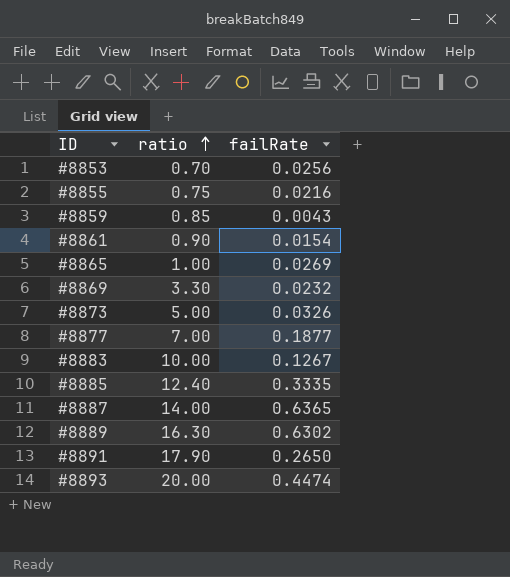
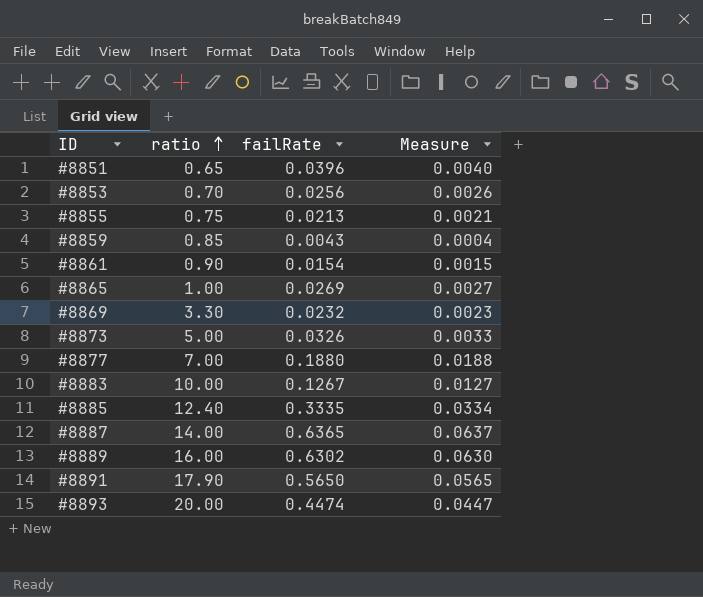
column Measure | formula: none -> [failRate] * 0.1
row #8851: none -> 0.65 | 0.0396 | 0.0040
#8855 | failRate: 0.0216 -> 0.0213
#8877 | failRate: 0.1877 -> 0.1880
#8889 | ratio: 16.30 -> 16.00
#8891 | failRate: 0.2650 -> 0.5650

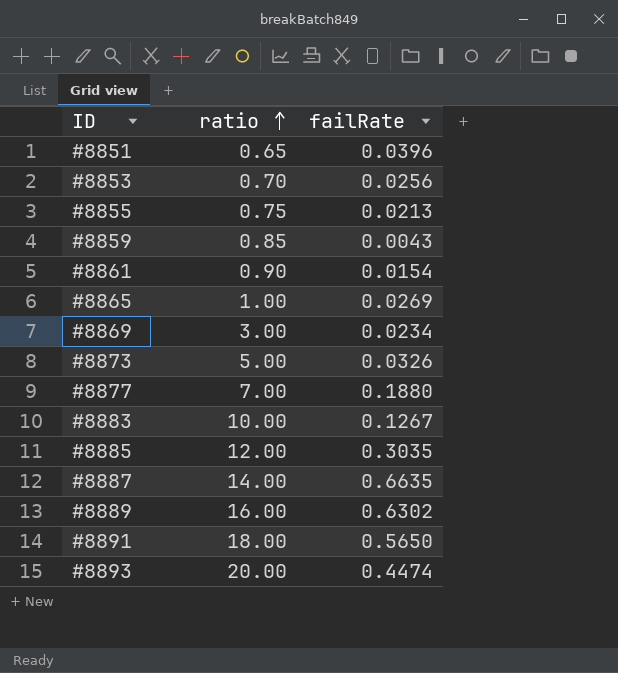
column Measure | formula: [failRate] * 0.1 -> none
#8869 | ratio: 3.30 -> 3.00
#8869 | failRate: 0.0232 -> 0.0234
#8885 | ratio: 12.40 -> 12.00
#8885 | failRate: 0.3335 -> 0.3035
#8887 | failRate: 0.6365 -> 0.6635
#8891 | ratio: 17.90 -> 18.00

